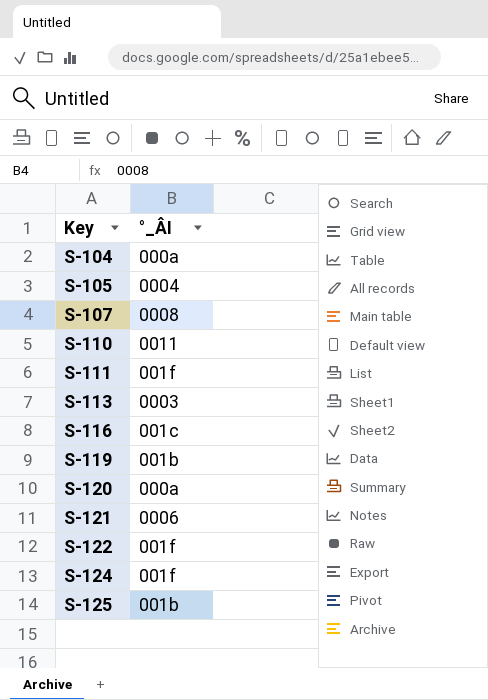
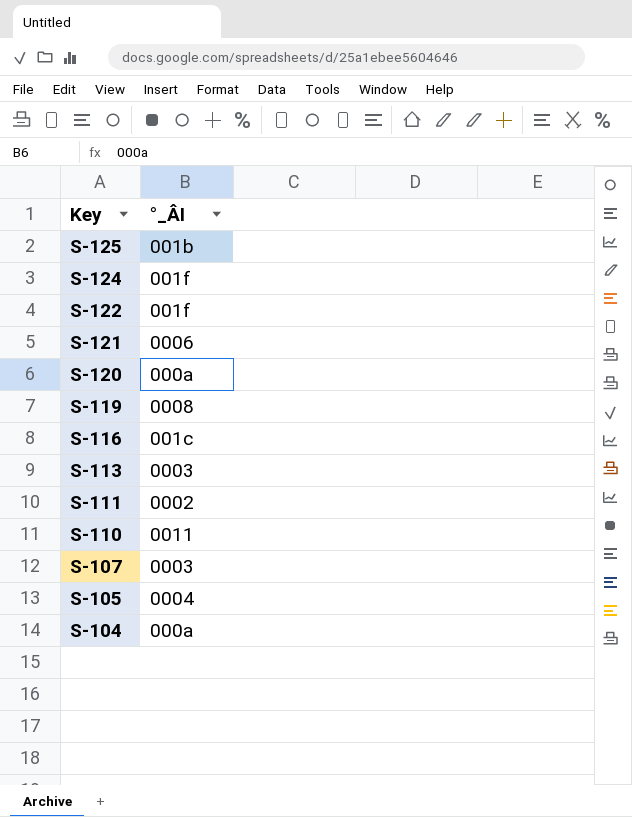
row order: Key ascending -> Key descending
S-119 | °_ÂI: 001b -> 0008
S-111 | °_ÂI: 001f -> 0002
S-107 | °_ÂI: 0008 -> 0003

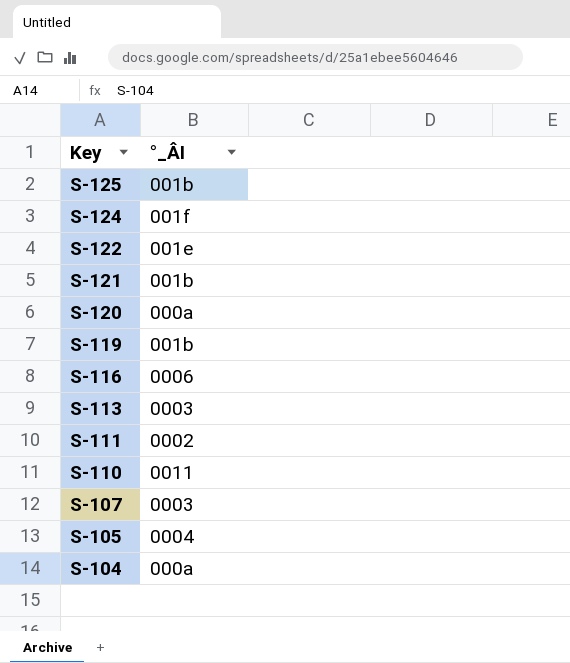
S-122 | °_ÂI: 001f -> 001e
S-121 | °_ÂI: 0006 -> 001b
S-119 | °_ÂI: 0008 -> 001b
S-116 | °_ÂI: 001c -> 0006

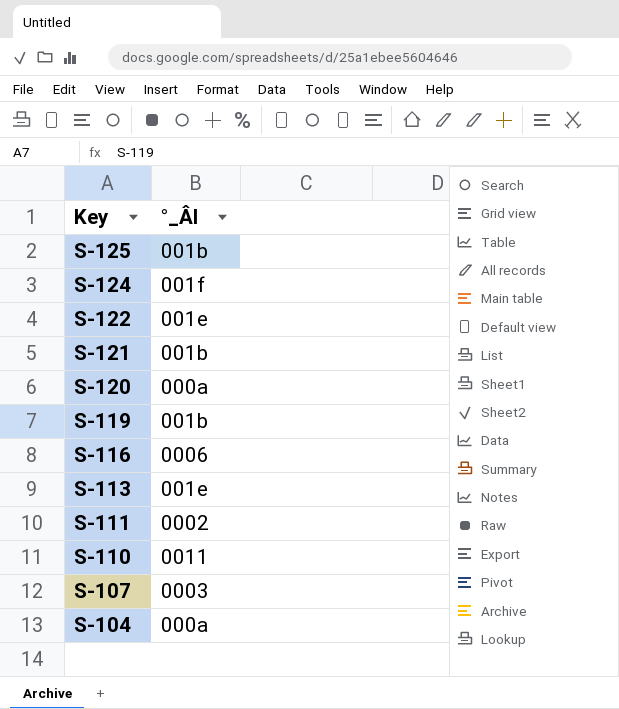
row S-105: 0004 -> none
S-113 | °_ÂI: 0003 -> 001e

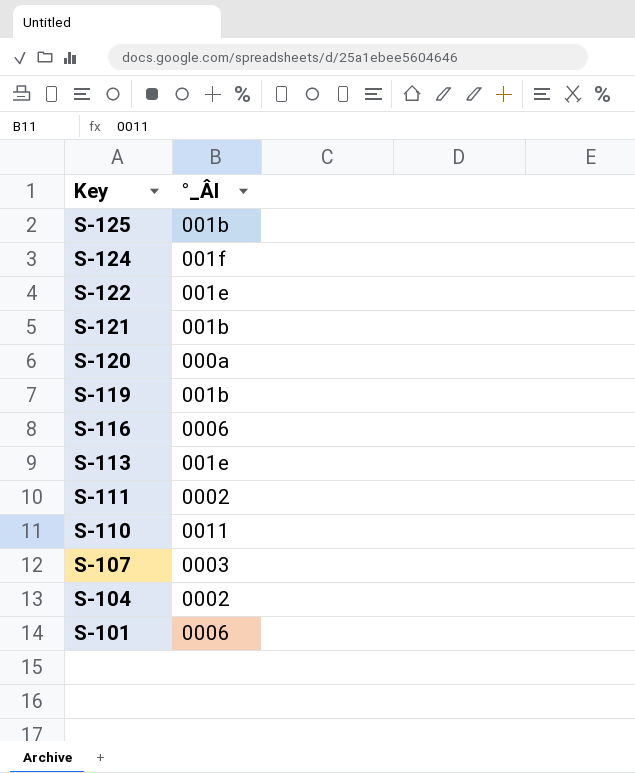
S-104 | °_ÂI: 000a -> 0002
row S-101: none -> 0006

